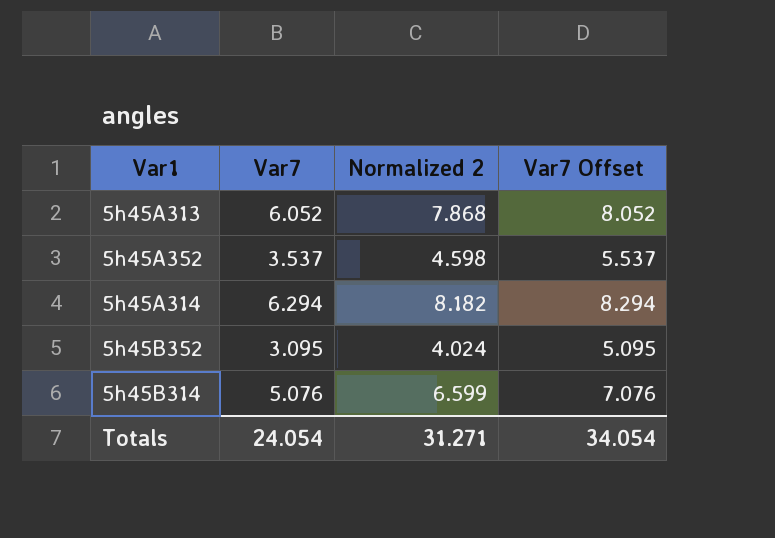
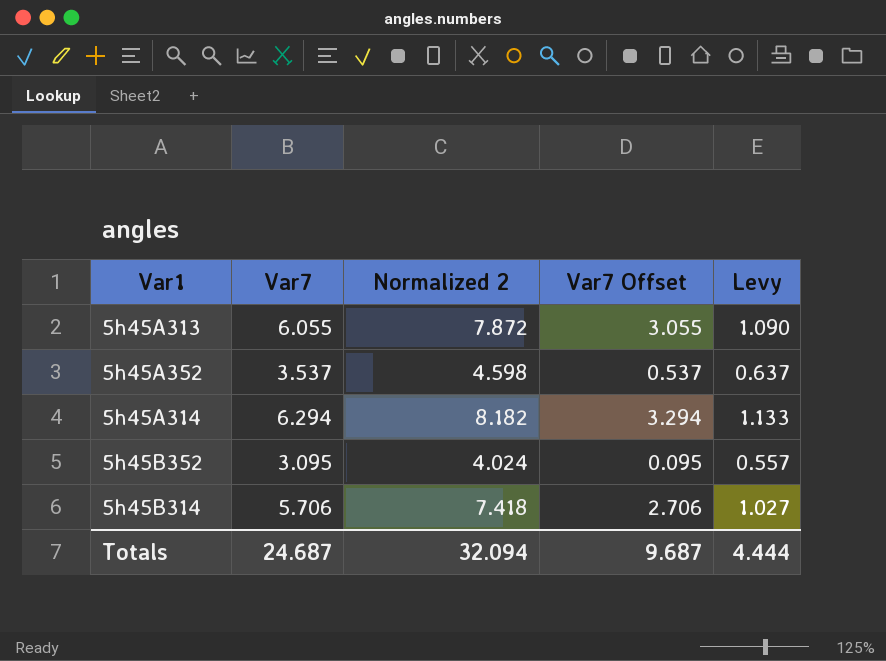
column Var7 Offset | formula: [Var7] + 2 -> [Var7] - 3
column Levy | formula: none -> [Var7] * 0.18
5h45A313 | Var7: 6.052 -> 6.055
5h45A313 | Normalized 2: 7.868 -> 7.872
5h45B314 | Var7: 5.076 -> 5.706
5h45B314 | Normalized 2: 6.599 -> 7.418
Totals | Var7: 24.054 -> 24.687
Totals | Normalized 2: 31.271 -> 32.094
Totals | Var7 Offset: 34.054 -> 9.687

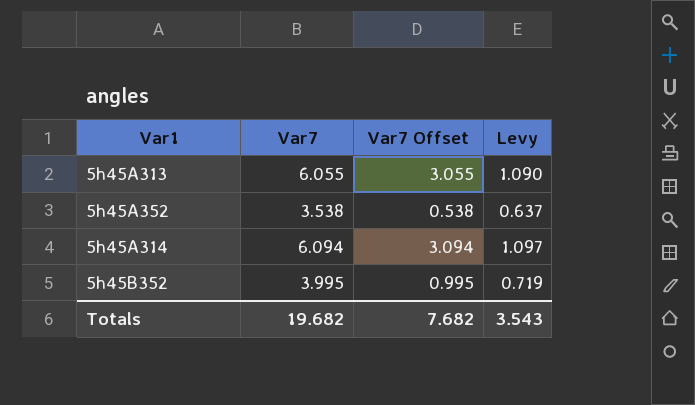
column Normalized 2 | formula: [Var7] * 1.3 -> none
row 5h45B314: 5.706 | 7.418 | 2.706 | 1.027 -> none
5h45A352 | Var7: 3.537 -> 3.538
5h45A352 | Var7 Offset: 0.537 -> 0.538
5h45A314 | Var7: 6.294 -> 6.094
5h45A314 | Var7 Offset: 3.294 -> 3.094
5h45A314 | Levy: 1.133 -> 1.097
5h45B352 | Var7: 3.095 -> 3.995
5h45B352 | Var7 Offset: 0.095 -> 0.995
5h45B352 | Levy: 0.557 -> 0.719
Totals | Var7: 24.687 -> 19.682
Totals | Var7 Offset: 9.687 -> 7.682
Totals | Levy: 4.444 -> 3.543

